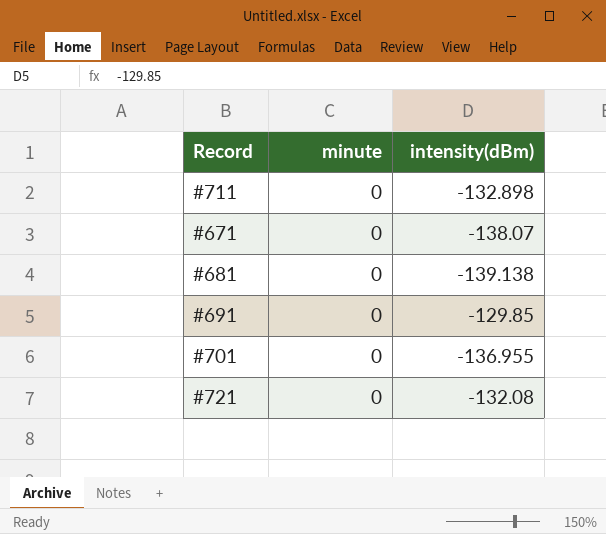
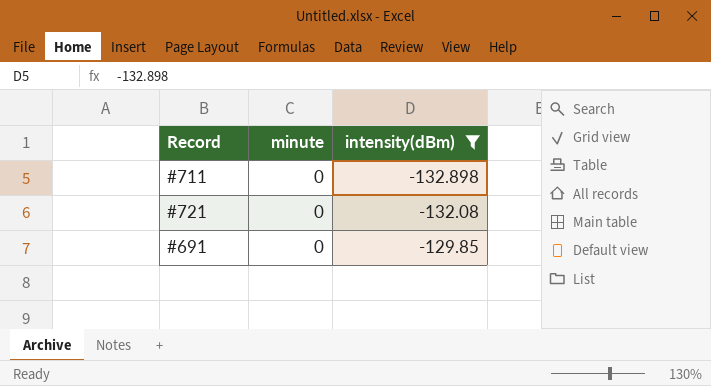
filter: none -> intensity(dBm) >= -132.898
row order: none -> intensity(dBm) ascending

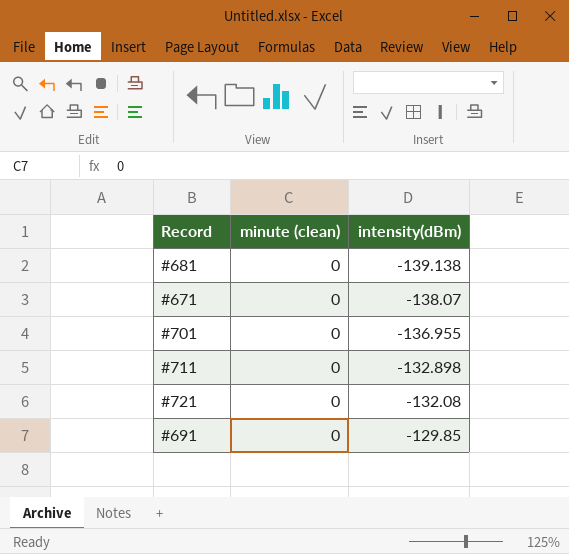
filter: intensity(dBm) >= -132.898 -> none
column name: minute -> minute (clean)

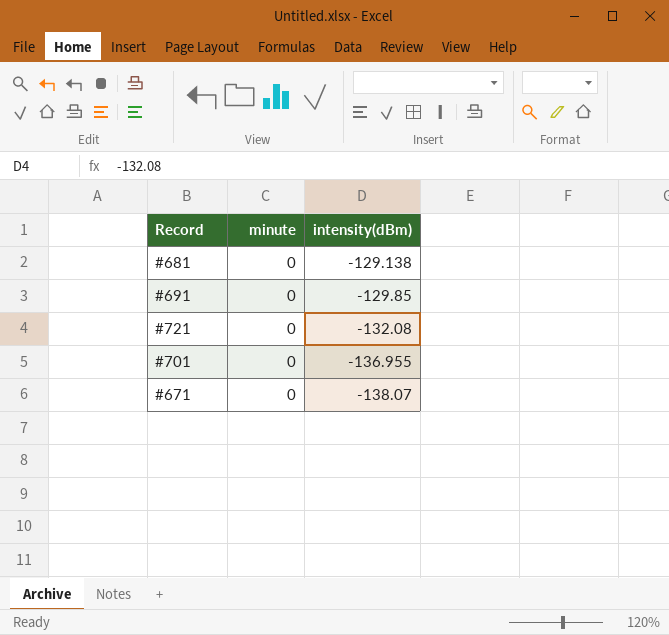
row order: intensity(dBm) ascending -> intensity(dBm) descending
column name: minute (clean) -> minute
row #711: 0 | -132.898 -> none
#681 | intensity(dBm): -139.138 -> -129.138

